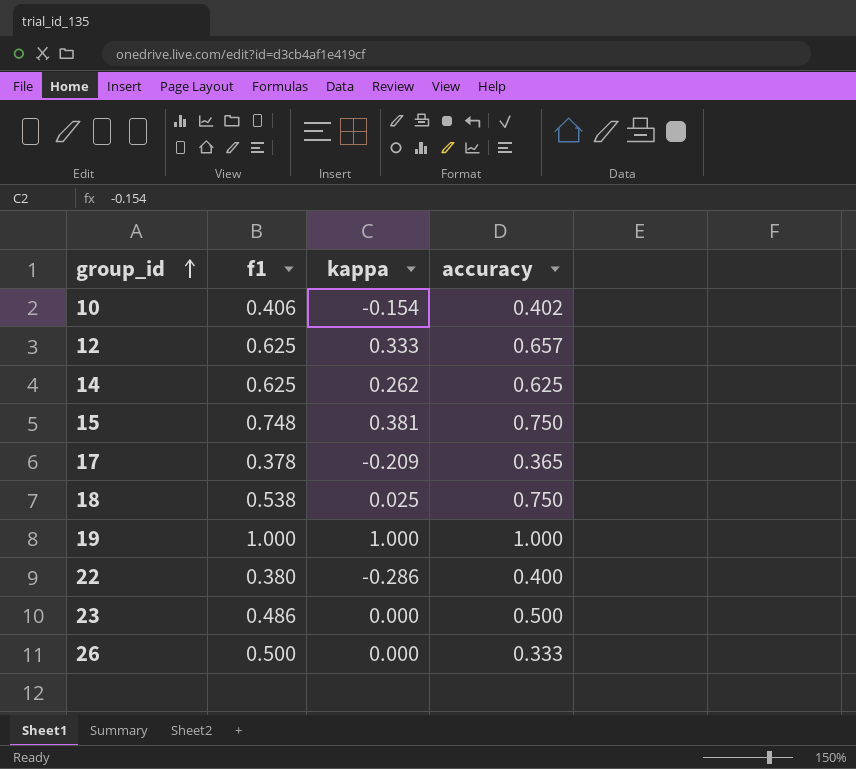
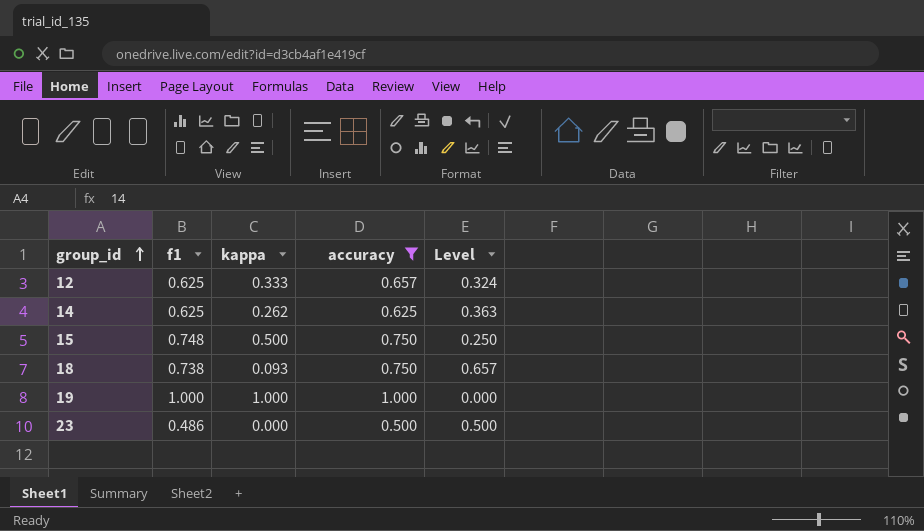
filter: none -> accuracy >= 0.500
column Level | formula: none -> [accuracy] - [kappa]
15 | kappa: 0.381 -> 0.500
18 | f1: 0.538 -> 0.738
18 | kappa: 0.025 -> 0.093

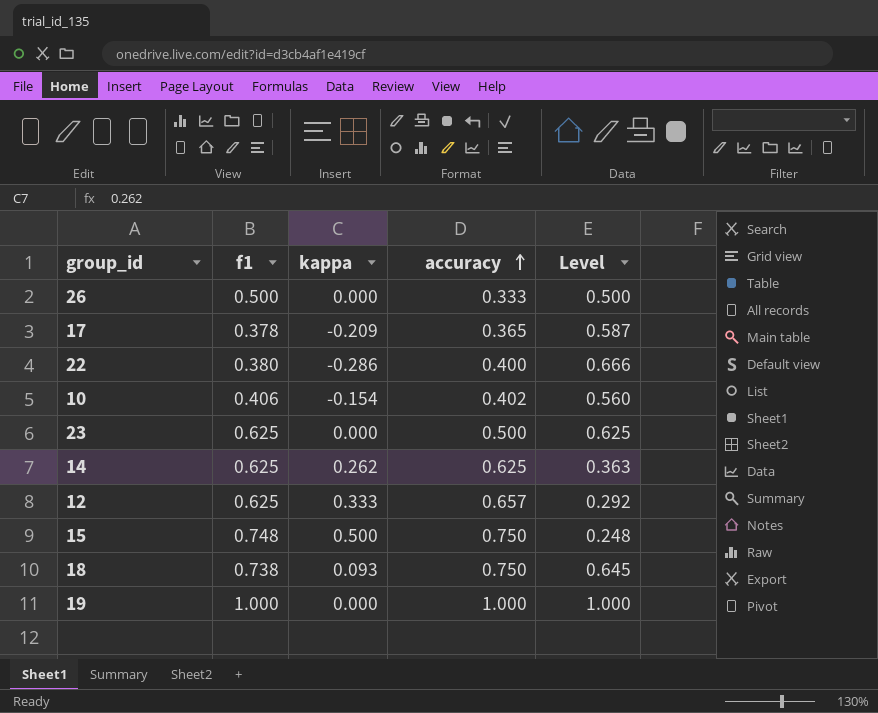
filter: accuracy >= 0.500 -> none
row order: group_id ascending -> accuracy ascending
column Level | formula: [accuracy] - [kappa] -> [f1] - [kappa]
23 | f1: 0.486 -> 0.625
19 | kappa: 1.000 -> 0.000

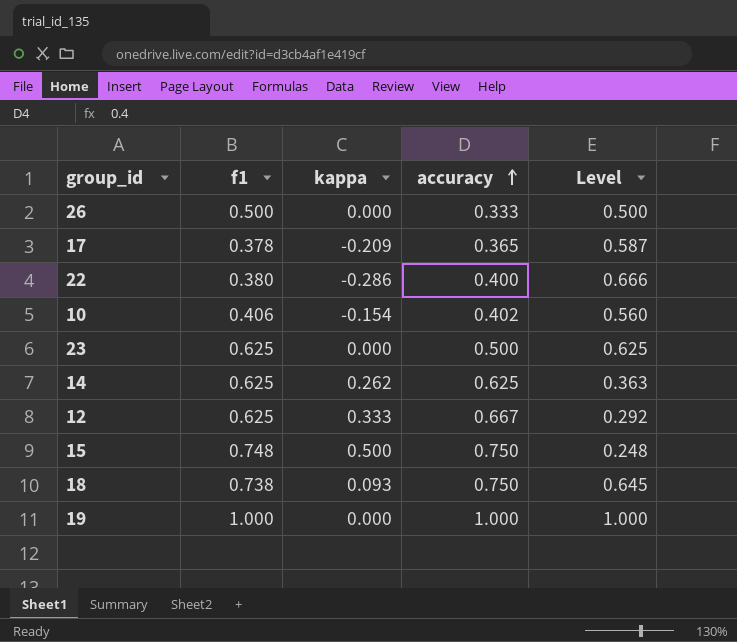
12 | accuracy: 0.657 -> 0.667

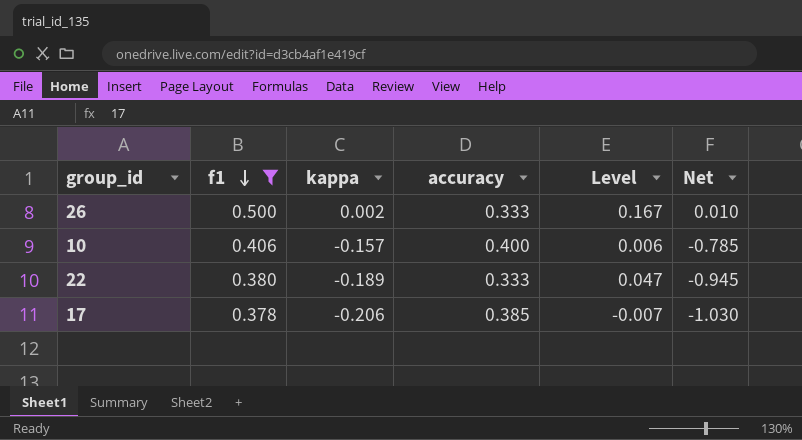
filter: none -> f1 <= 0.500
row order: accuracy ascending -> f1 descending
column Level | formula: [f1] - [kappa] -> [f1] - [accuracy]
column Net | formula: none -> [kappa] * 5
26 | kappa: 0.000 -> 0.002
10 | kappa: -0.154 -> -0.157
10 | accuracy: 0.402 -> 0.400
22 | kappa: -0.286 -> -0.189
22 | accuracy: 0.400 -> 0.333
17 | kappa: -0.209 -> -0.206
17 | accuracy: 0.365 -> 0.385

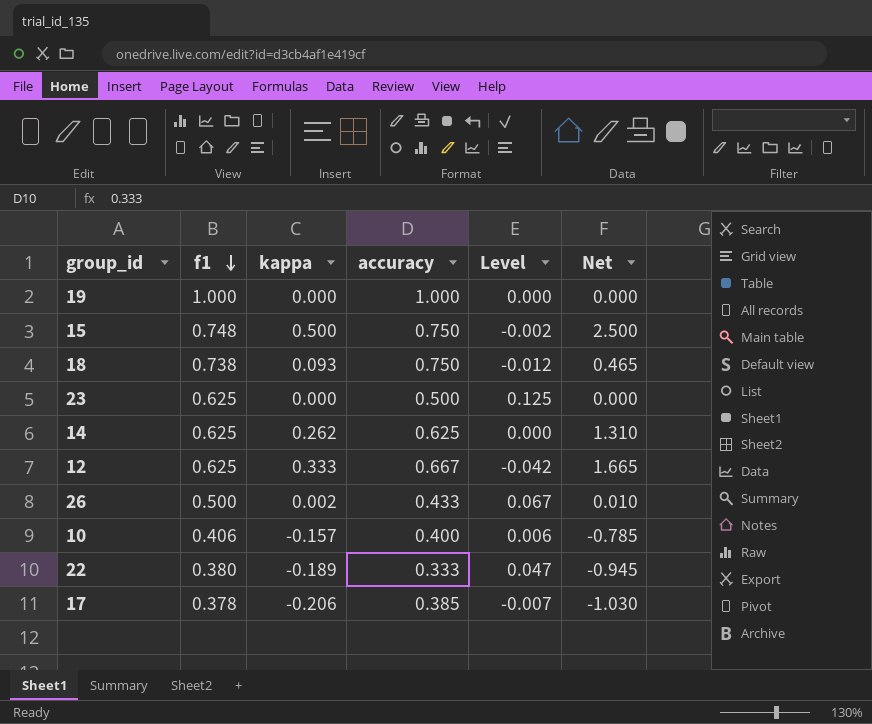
filter: f1 <= 0.500 -> none
26 | accuracy: 0.333 -> 0.433
26 | Level: 0.167 -> 0.067

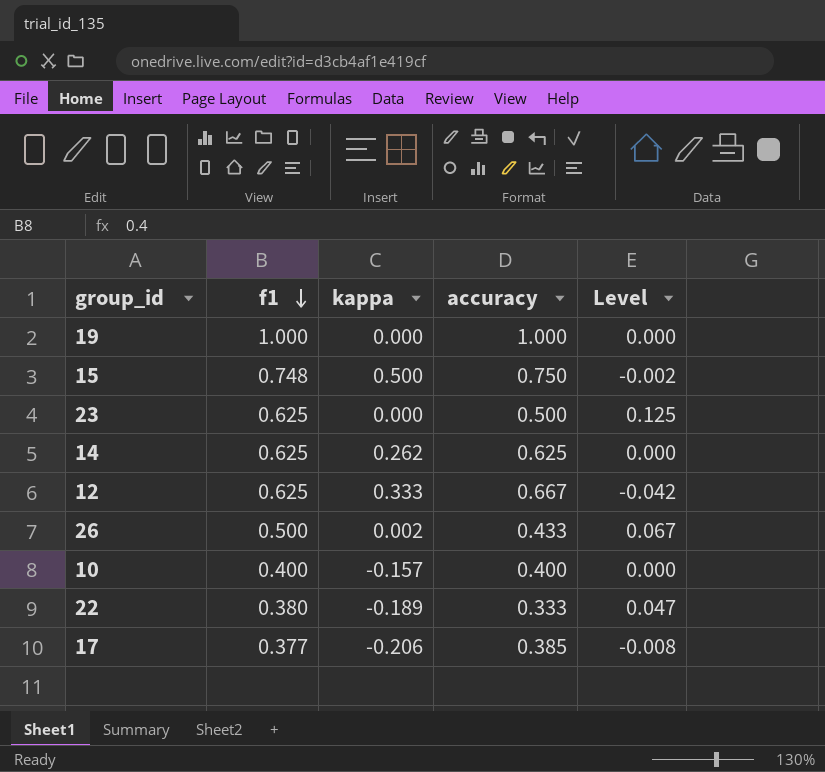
column Net | formula: [kappa] * 5 -> none
row 18: 0.738 | 0.093 | 0.750 | -0.012 | 0.465 -> none
10 | f1: 0.406 -> 0.400
10 | Level: 0.006 -> 0.000
17 | f1: 0.378 -> 0.377
17 | Level: -0.007 -> -0.008

